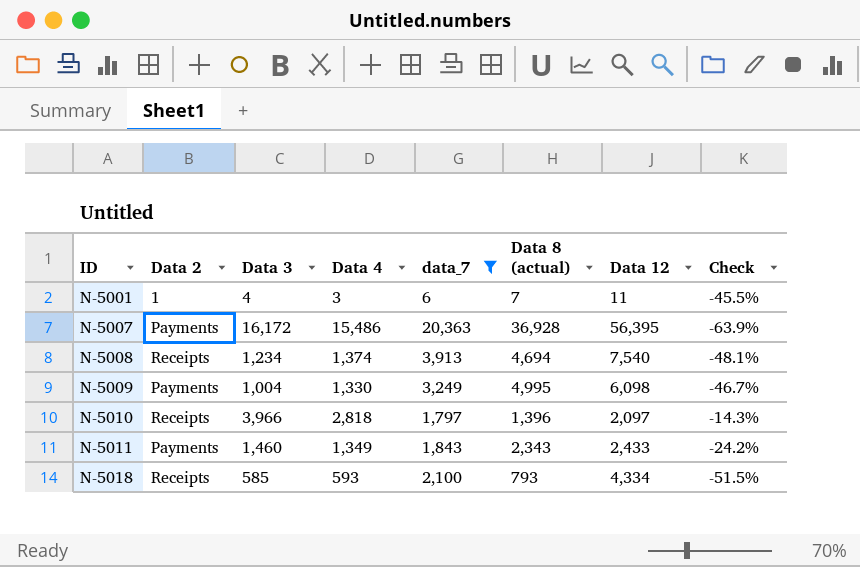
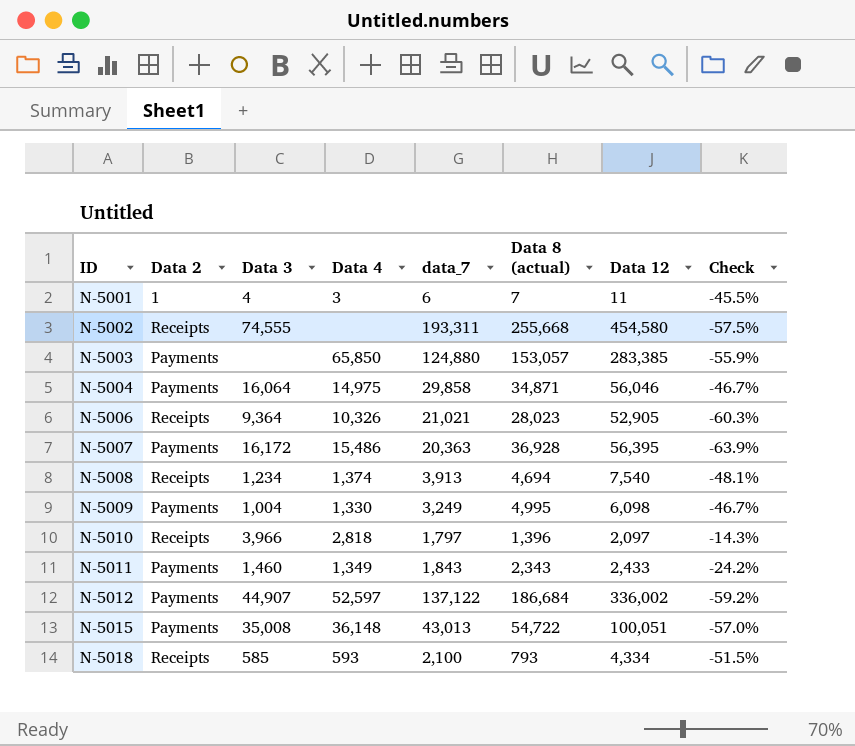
filter: data_7 <= 20,363 -> none

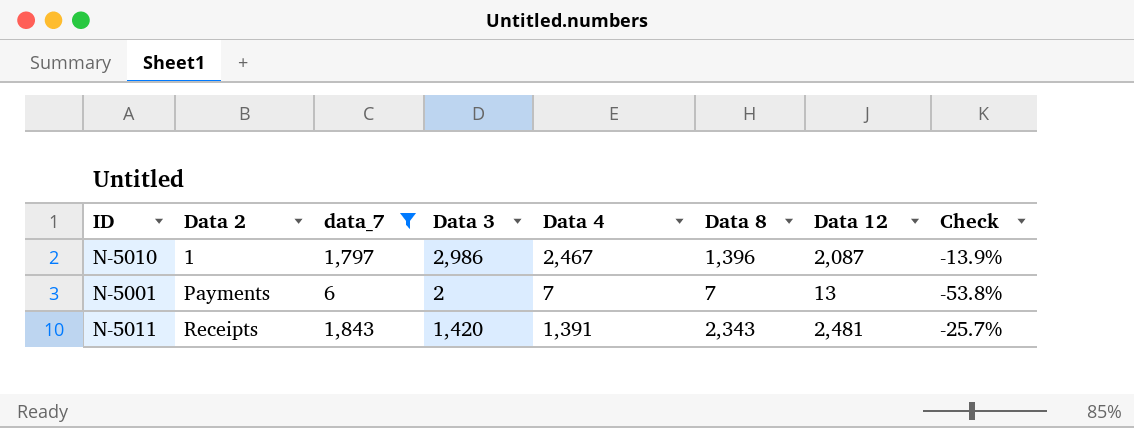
filter: none -> data_7 <= 1,843
row order: ID ascending -> Data 2 ascending
column data_7 | position: 5 -> 3
column name: Data 8 (actual) -> Data 8
N-5010 | Data 2: Receipts -> 1
N-5010 | Data 3: 3,966 -> 2,986
N-5010 | Data 4: 2,818 -> 2,467
N-5010 | Data 12: 2,097 -> 2,087
N-5010 | Check: -14.3% -> -13.9%
N-5001 | Data 2: 1 -> Payments
N-5001 | Data 3: 4 -> 2
N-5001 | Data 4: 3 -> 7
N-5001 | Data 12: 11 -> 13
N-5001 | Check: -45.5% -> -53.8%
N-5011 | Data 2: Payments -> Receipts
N-5011 | Data 3: 1,460 -> 1,420
N-5011 | Data 4: 1,349 -> 1,391
N-5011 | Data 12: 2,433 -> 2,481
N-5011 | Check: -24.2% -> -25.7%

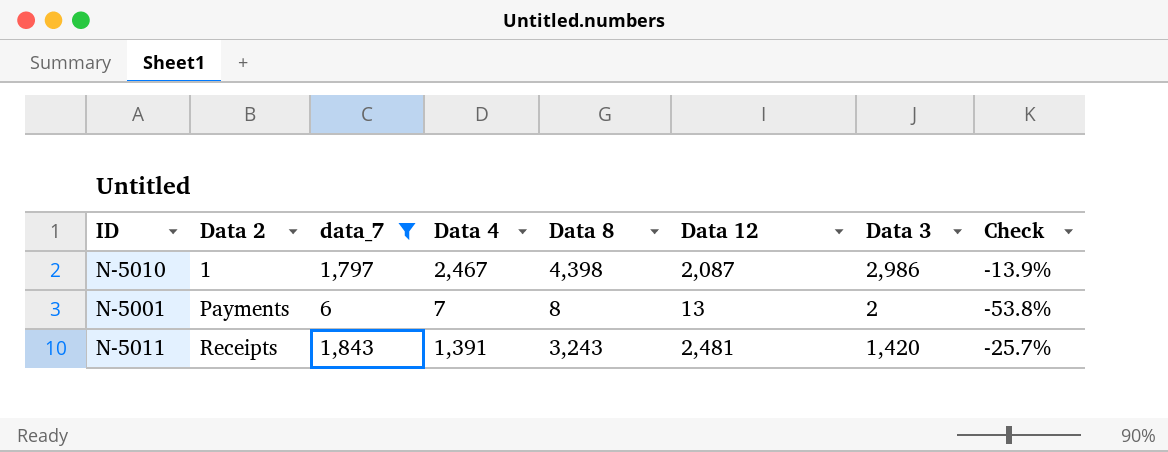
column Data 3 | position: 4 -> 7
N-5010 | Data 8: 1,396 -> 4,398
N-5001 | Data 8: 7 -> 8
N-5011 | Data 8: 2,343 -> 3,243

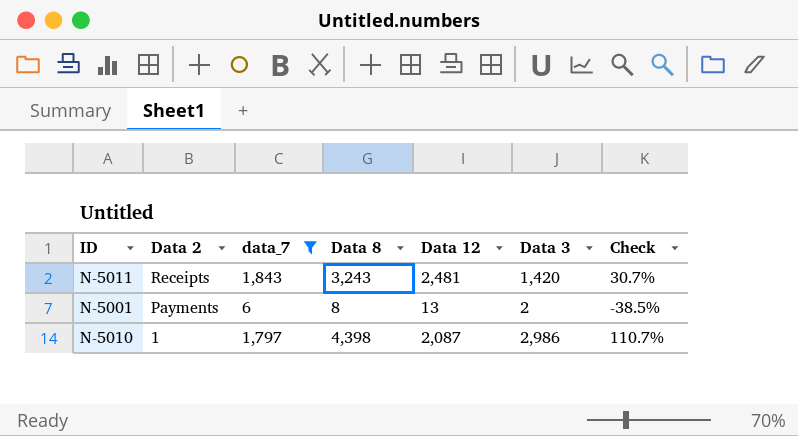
row order: Data 2 ascending -> Data 2 descending
column Data 4 | position: 4 -> none
column Check | formula: ([data_7] - [Data 12]) / [Data 12] -> ([Data 8] - [Data 12]) / [Data 12]

